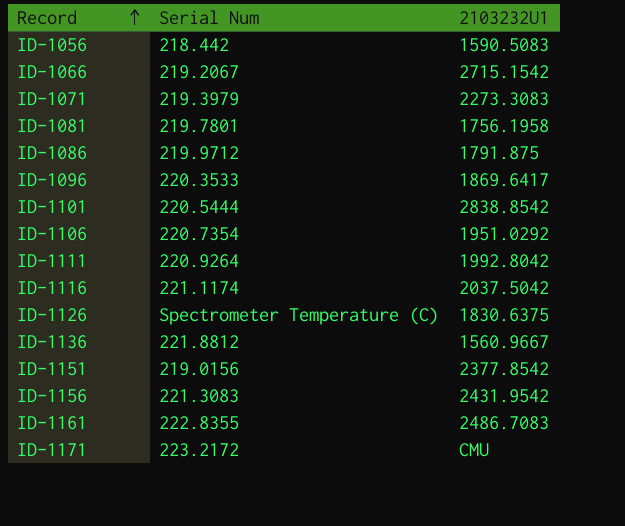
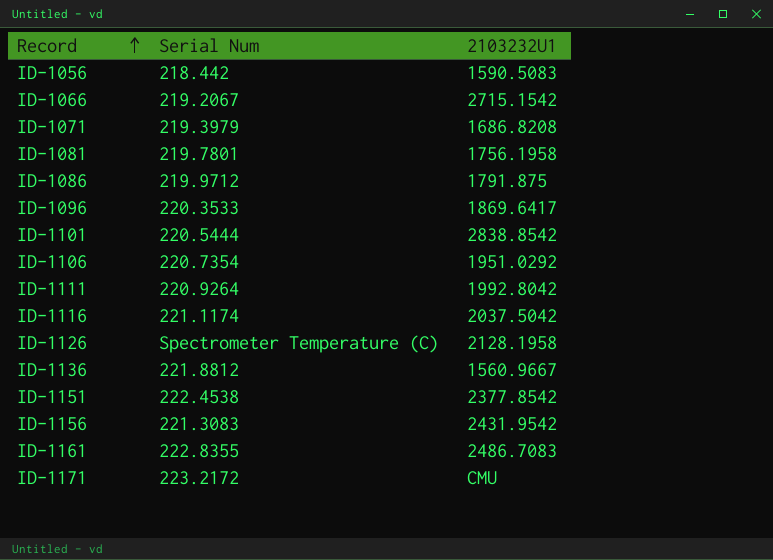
ID-1071 | 2103232U1: 2273.3083 -> 1686.8208
ID-1126 | 2103232U1: 1830.6375 -> 2128.1958
ID-1151 | Serial Num: 219.0156 -> 222.4538

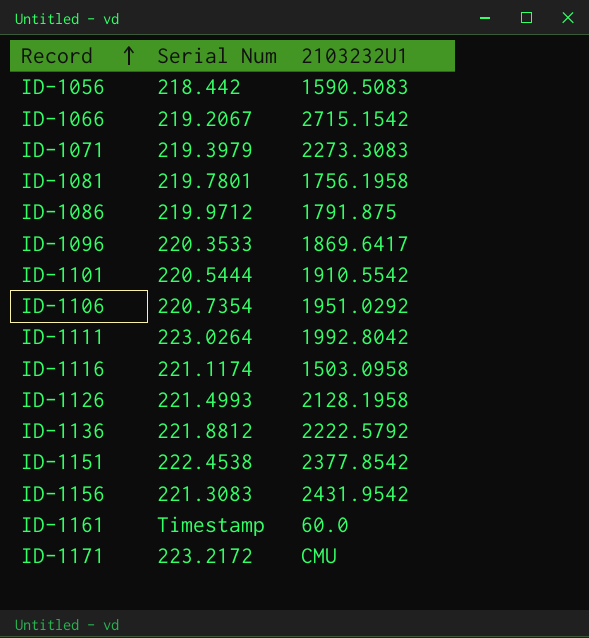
ID-1071 | 2103232U1: 1686.8208 -> 2273.3083
ID-1101 | 2103232U1: 2838.8542 -> 1910.5542
ID-1111 | Serial Num: 220.9264 -> 223.0264
ID-1116 | 2103232U1: 2037.5042 -> 1503.0958
ID-1126 | Serial Num: Spectrometer Temperature (C) -> 221.4993
ID-1136 | 2103232U1: 1560.9667 -> 2222.5792
ID-1161 | Serial Num: 222.8355 -> Timestamp
ID-1161 | 2103232U1: 2486.7083 -> 60.0

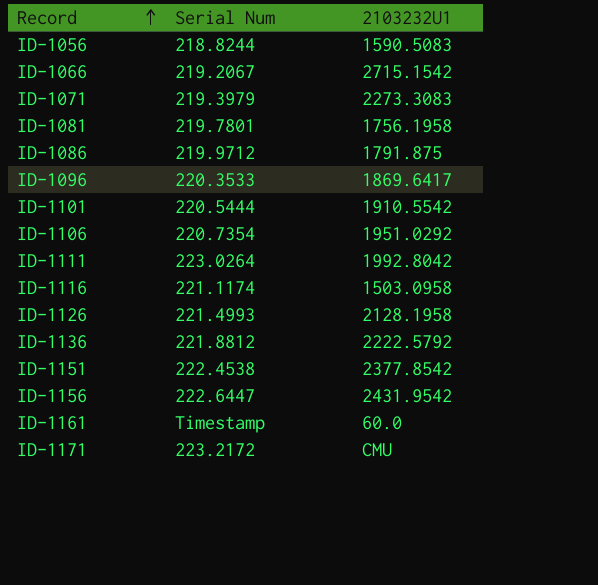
ID-1056 | Serial Num: 218.442 -> 218.8244
ID-1156 | Serial Num: 221.3083 -> 222.6447

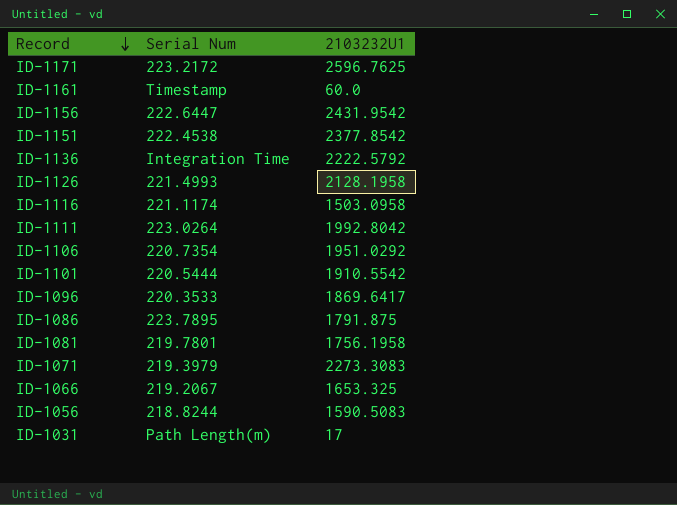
row order: Record ascending -> Record descending
ID-1171 | 2103232U1: CMU -> 2596.7625
ID-1136 | Serial Num: 221.8812 -> Integration Time
ID-1086 | Serial Num: 219.9712 -> 223.7895
ID-1066 | 2103232U1: 2715.1542 -> 1653.325
row ID-1031: none -> Path Length(m) | 17

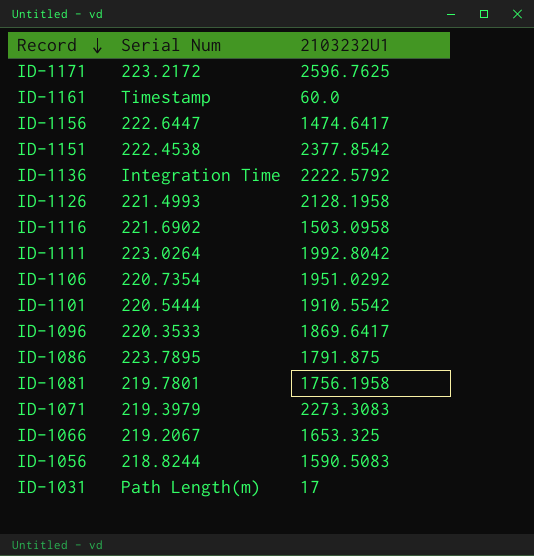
ID-1156 | 2103232U1: 2431.9542 -> 1474.6417
ID-1116 | Serial Num: 221.1174 -> 221.6902

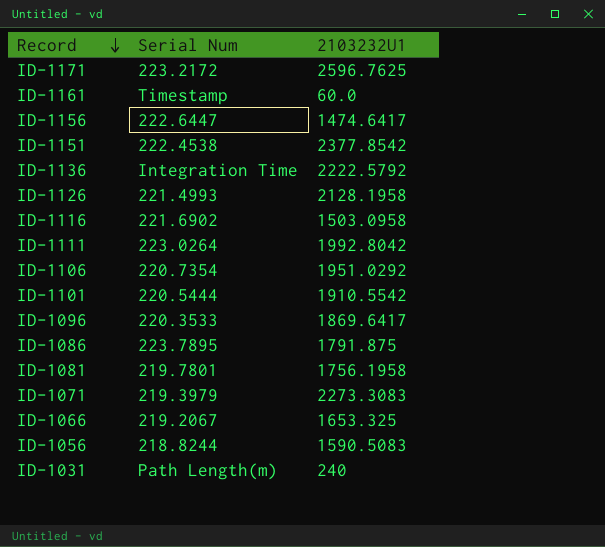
ID-1031 | 2103232U1: 17 -> 240

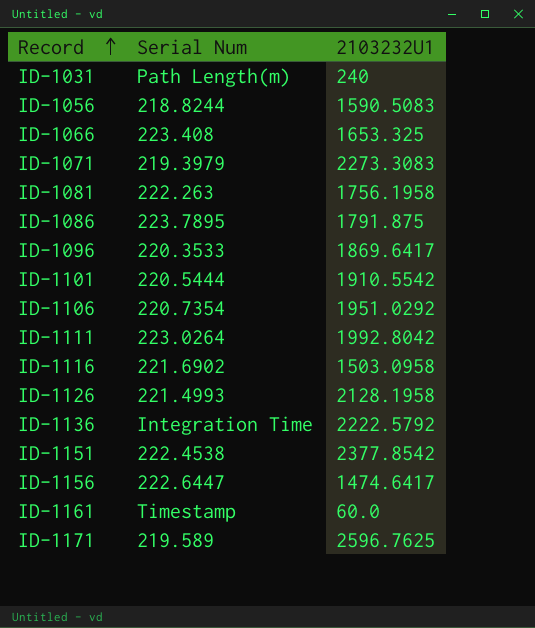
row order: Record descending -> Record ascending
ID-1066 | Serial Num: 219.2067 -> 223.408
ID-1081 | Serial Num: 219.7801 -> 222.263
ID-1171 | Serial Num: 223.2172 -> 219.589

